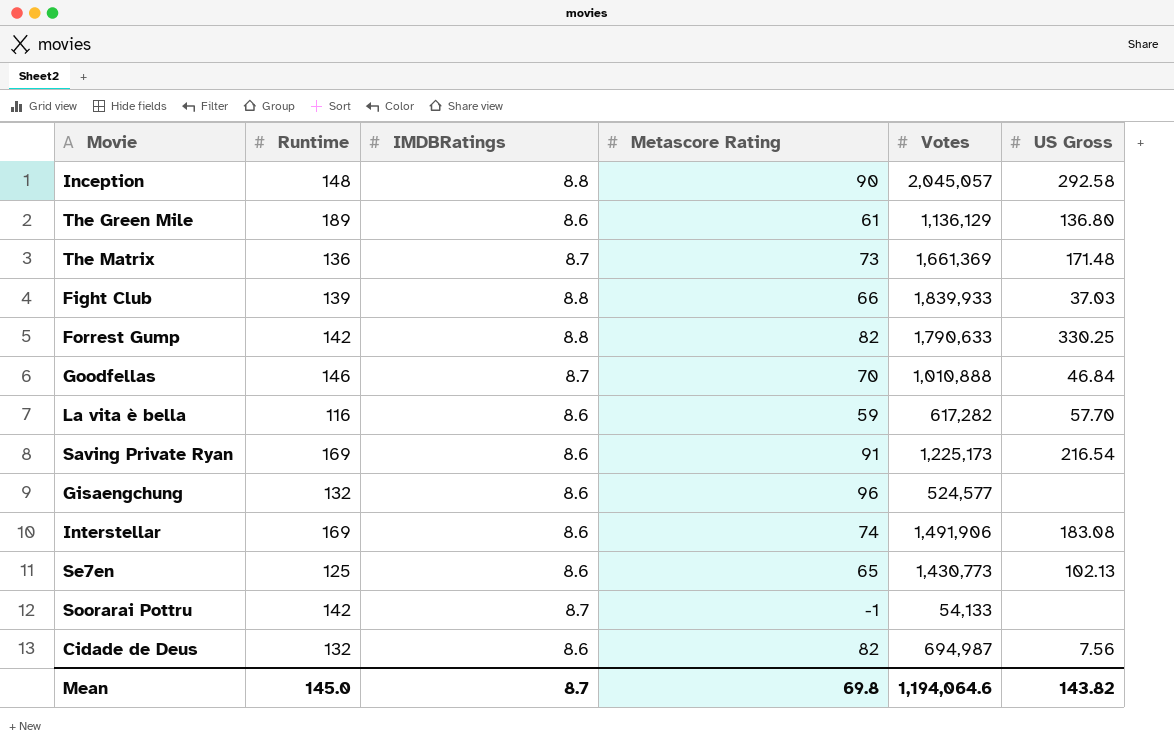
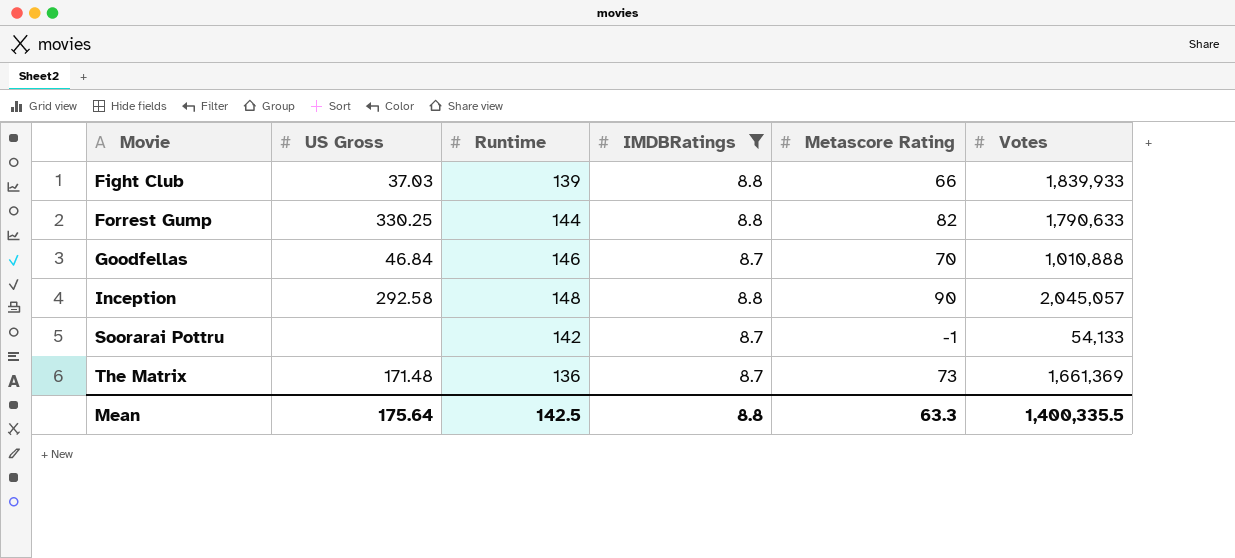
filter: none -> IMDBRatings != 8.6
row order: none -> Movie ascending
column US Gross | position: 6 -> 2
Forrest Gump | Runtime: 142 -> 144
Mean | US Gross: 143.82 -> 175.64
Mean | Runtime: 145.0 -> 142.5
Mean | IMDBRatings: 8.7 -> 8.8
Mean | Metascore Rating: 69.8 -> 63.3
Mean | Votes: 1,194,064.6 -> 1,400,335.5

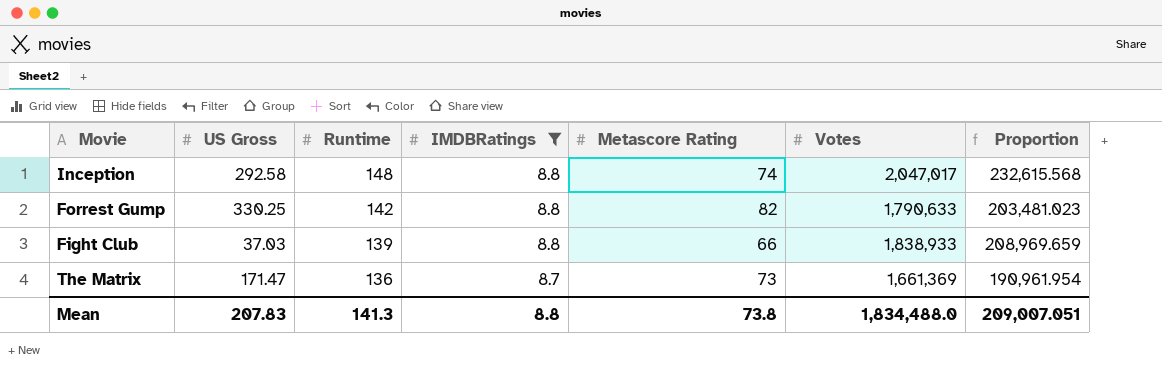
row order: Movie ascending -> Runtime descending
column Proportion | formula: none -> [Votes] / [IMDBRatings]
row Goodfellas: 46.84 | 146 | 8.7 | 70 | 1,010,888 -> none
row Soorarai Pottru: none | 142 | 8.7 | -1 | 54,133 -> none
Inception | Metascore Rating: 90 -> 74
Inception | Votes: 2,045,057 -> 2,047,017
Forrest Gump | Runtime: 144 -> 142
Fight Club | Votes: 1,839,933 -> 1,838,933
The Matrix | US Gross: 171.48 -> 171.47
Mean | US Gross: 175.64 -> 207.83
Mean | Runtime: 142.5 -> 141.3
Mean | Metascore Rating: 63.3 -> 73.8
Mean | Votes: 1,400,335.5 -> 1,834,488.0

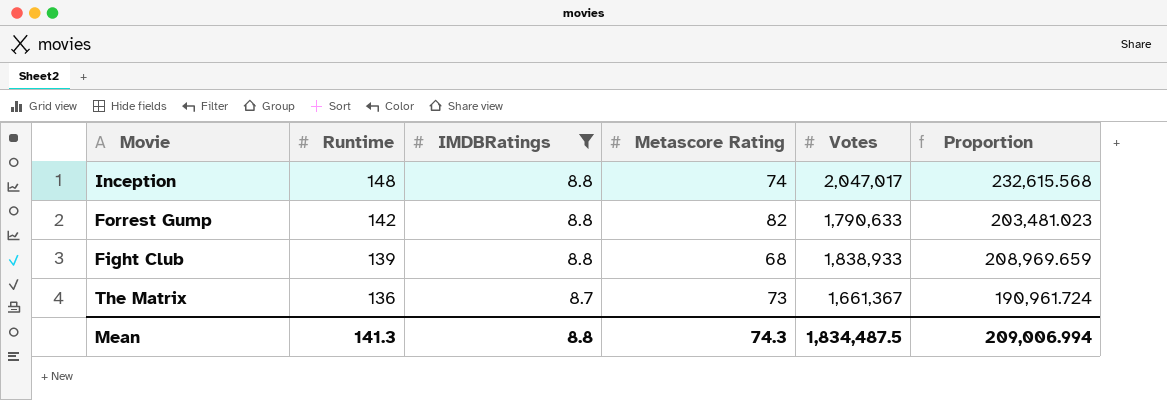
column US Gross | position: 2 -> none
Fight Club | Metascore Rating: 66 -> 68
The Matrix | Votes: 1,661,369 -> 1,661,367
The Matrix | Proportion: 190,961.954 -> 190,961.724
Mean | Metascore Rating: 73.8 -> 74.3
Mean | Votes: 1,834,488.0 -> 1,834,487.5
Mean | Proportion: 209,007.051 -> 209,006.994

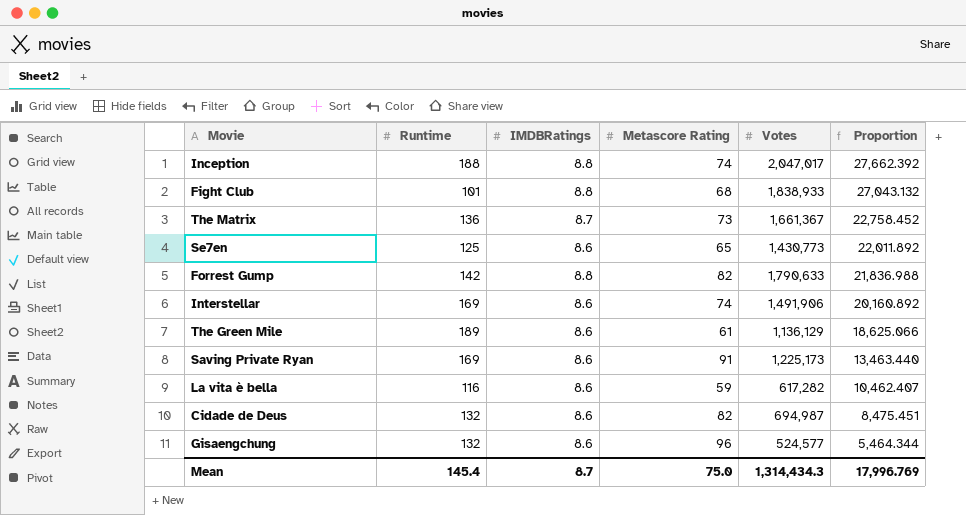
filter: IMDBRatings != 8.6 -> none
row order: Runtime descending -> Proportion descending
column Proportion | formula: [Votes] / [IMDBRatings] -> [Votes] / [Metascore Rating]
Inception | Runtime: 148 -> 188
Fight Club | Runtime: 139 -> 101
Mean | Runtime: 141.3 -> 145.4
Mean | IMDBRatings: 8.8 -> 8.7
Mean | Metascore Rating: 74.3 -> 75.0
Mean | Votes: 1,834,487.5 -> 1,314,434.3
Mean | Proportion: 209,006.994 -> 17,996.769

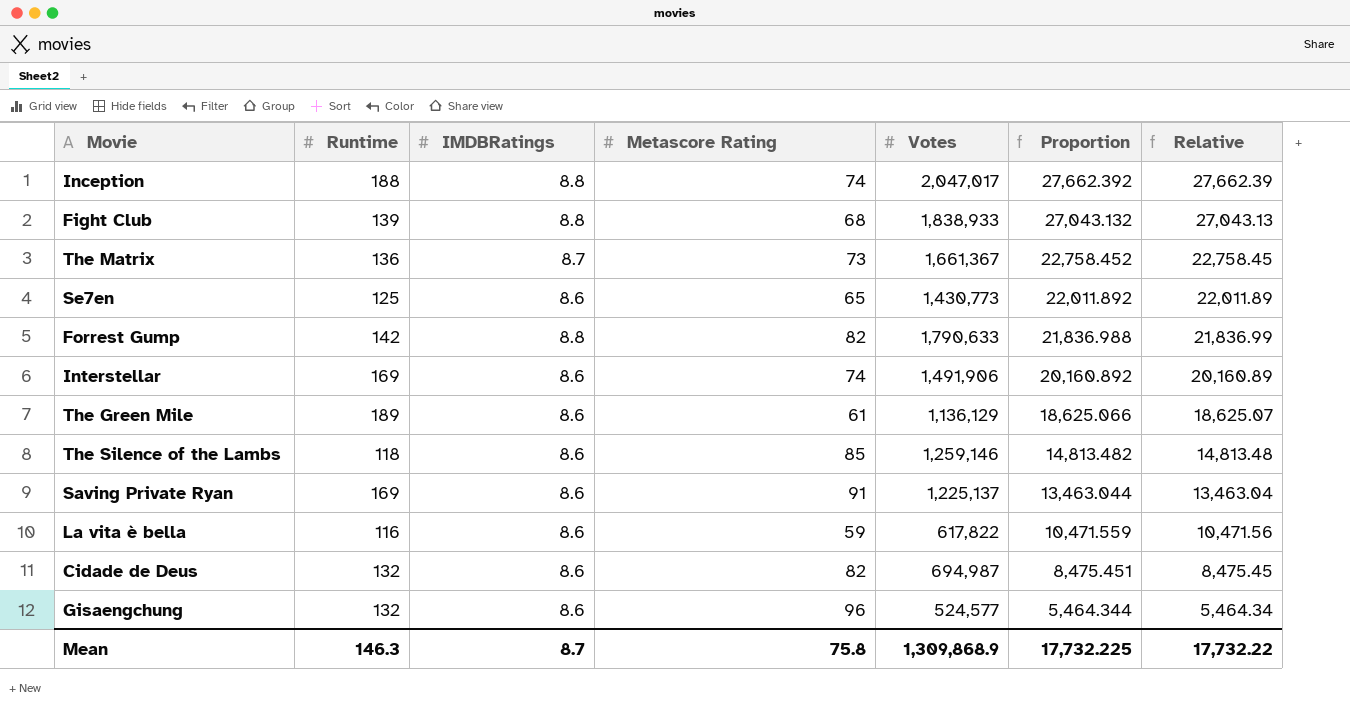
column Relative | formula: none -> [Votes] / [Metascore Rating]
Fight Club | Runtime: 101 -> 139
row The Silence of the Lambs: none -> 118 | 8.6 | 85 | 1,259,146 | 14,813.482 | 14,813.48
Saving Private Ryan | Votes: 1,225,173 -> 1,225,137
Saving Private Ryan | Proportion: 13,463.440 -> 13,463.044
La vita è bella | Votes: 617,282 -> 617,822
La vita è bella | Proportion: 10,462.407 -> 10,471.559
Mean | Runtime: 145.4 -> 146.3
Mean | Metascore Rating: 75.0 -> 75.8
Mean | Votes: 1,314,434.3 -> 1,309,868.9
Mean | Proportion: 17,996.769 -> 17,732.225

